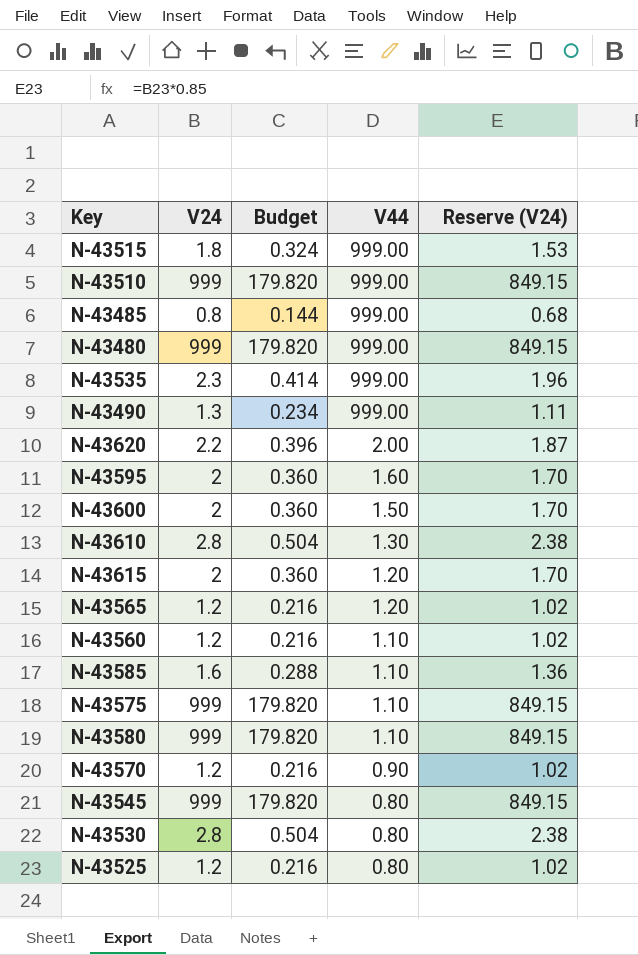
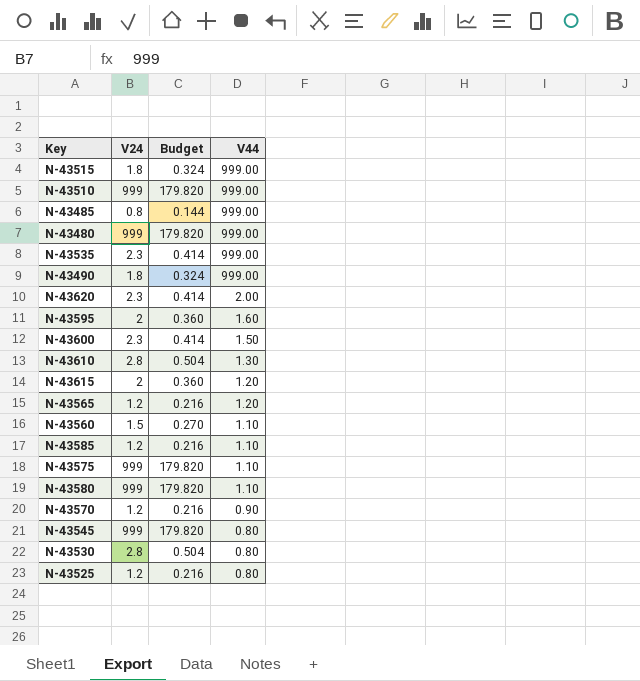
column Reserve (V24) | formula: [V24] * 0.85 -> none
N-43490 | V24: 1.3 -> 1.8
N-43490 | Budget: 0.234 -> 0.324
N-43620 | V24: 2.2 -> 2.3
N-43620 | Budget: 0.396 -> 0.414
N-43600 | V24: 2 -> 2.3
N-43600 | Budget: 0.360 -> 0.414
N-43560 | V24: 1.2 -> 1.5
N-43560 | Budget: 0.216 -> 0.270
N-43585 | V24: 1.6 -> 1.2
N-43585 | Budget: 0.288 -> 0.216

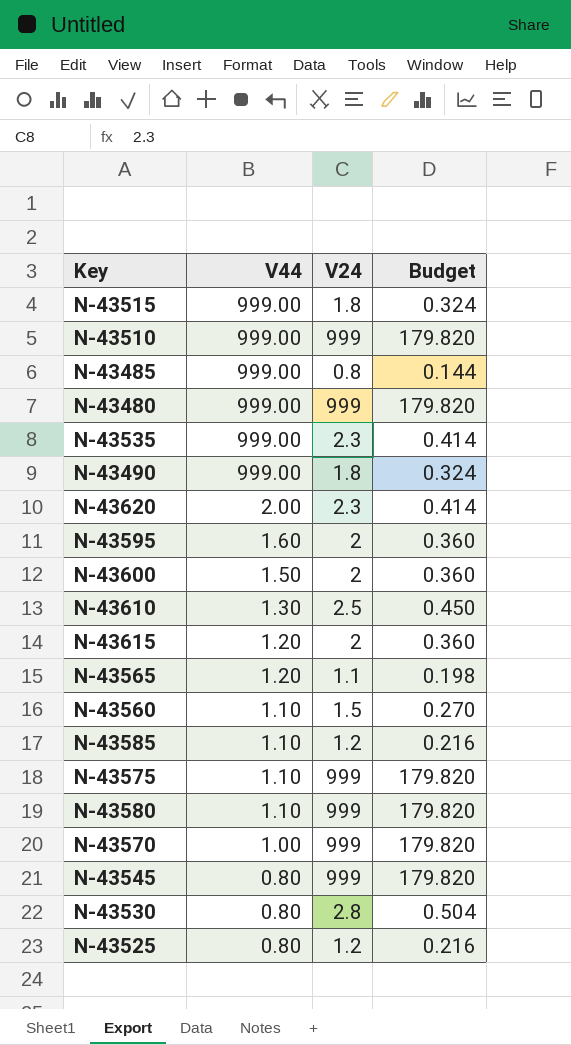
column V44 | position: 4 -> 2
N-43600 | V24: 2.3 -> 2
N-43600 | Budget: 0.414 -> 0.360
N-43610 | V24: 2.8 -> 2.5
N-43610 | Budget: 0.504 -> 0.450
N-43565 | V24: 1.2 -> 1.1
N-43565 | Budget: 0.216 -> 0.198
N-43570 | V44: 0.90 -> 1.00
N-43570 | V24: 1.2 -> 999
N-43570 | Budget: 0.216 -> 179.820

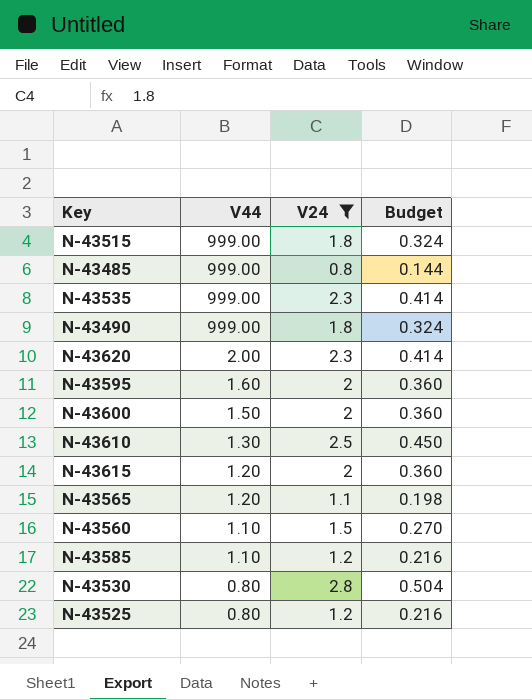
filter: none -> V24 != 999

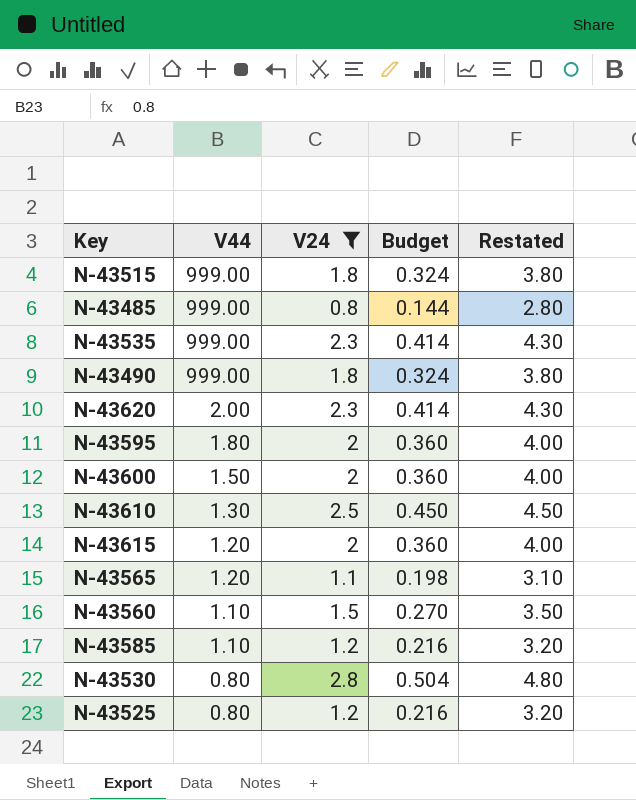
column Restated | formula: none -> [V24] + 2
N-43595 | V44: 1.60 -> 1.80

